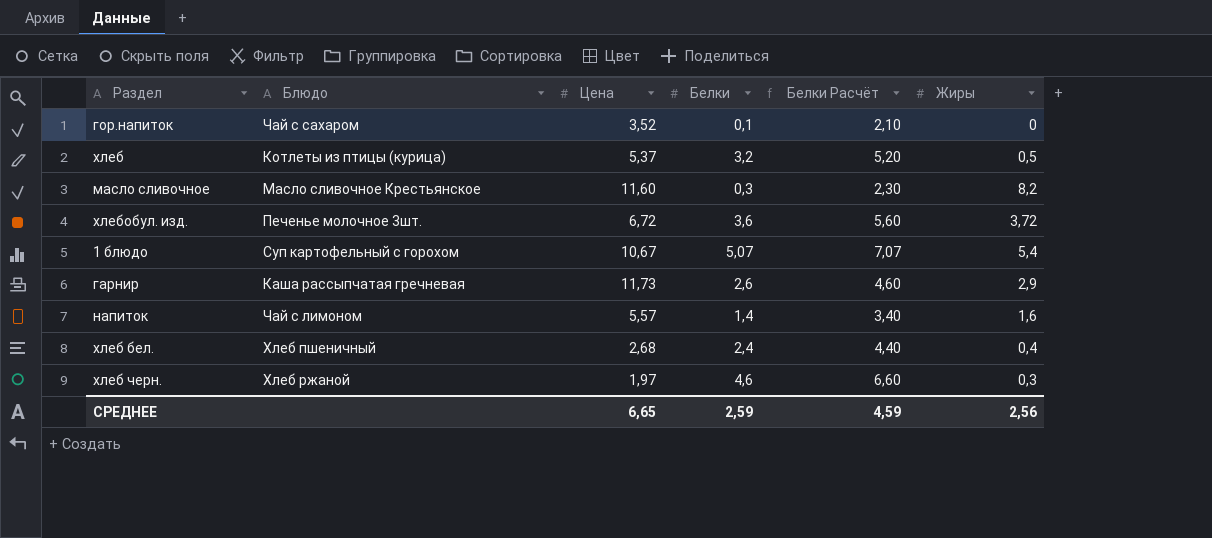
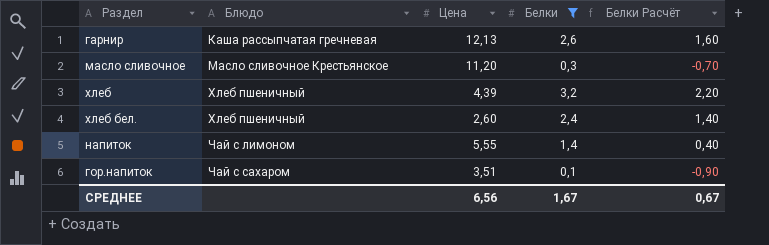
filter: none -> Белки <= 3,2
row order: none -> Блюдо ascending
column Жиры | position: 6 -> none
column Белки Расчёт | formula: [Белки] + 2 -> [Белки] - 1
гарнир | Цена: 11,73 -> 12,13
масло сливочное | Цена: 11,60 -> 11,20
хлеб | Блюдо: Котлеты из птицы (курица) -> Хлеб пшеничный
хлеб | Цена: 5,37 -> 4,39
хлеб бел. | Цена: 2,68 -> 2,60
напиток | Цена: 5,57 -> 5,55
гор.напиток | Цена: 3,52 -> 3,51
СРЕДНЕЕ | Цена: 6,65 -> 6,56
СРЕДНЕЕ | Белки: 2,59 -> 1,67
СРЕДНЕЕ | Белки Расчёт: 4,59 -> 0,67

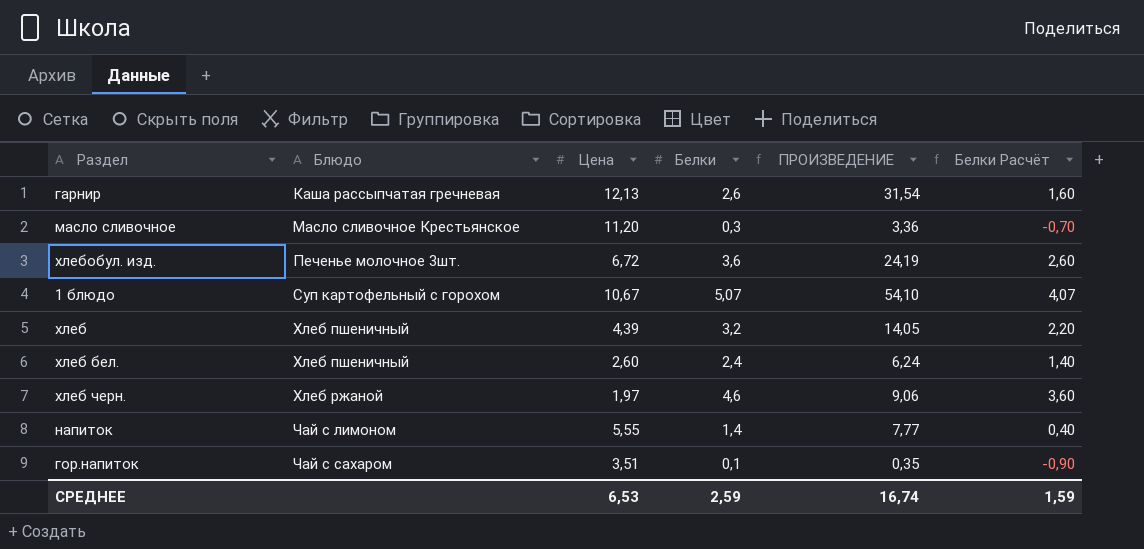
filter: Белки <= 3,2 -> none
column ПРОИЗВЕДЕНИЕ | formula: none -> [Цена] * [Белки]
СРЕДНЕЕ | Цена: 6,56 -> 6,53
СРЕДНЕЕ | Белки: 1,67 -> 2,59
СРЕДНЕЕ | Белки Расчёт: 0,67 -> 1,59

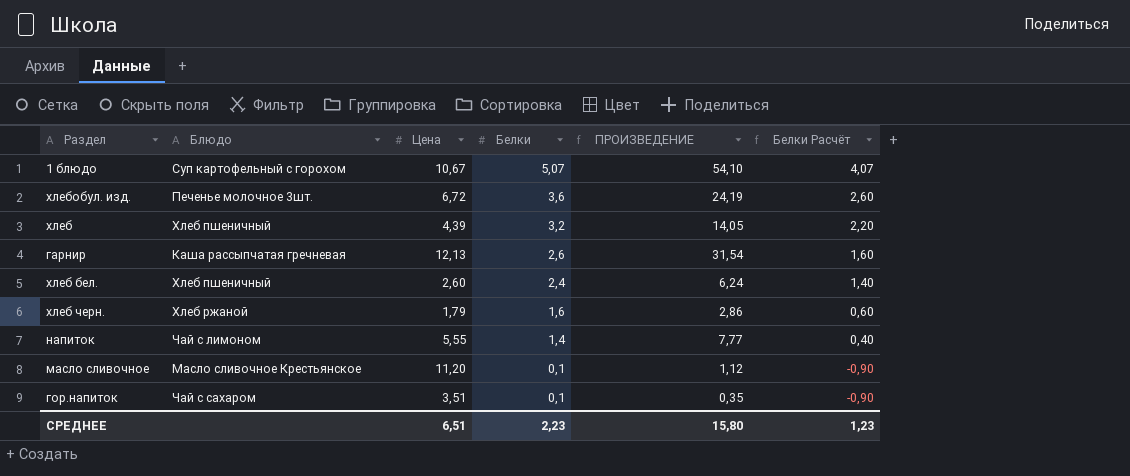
row order: Блюдо ascending -> Белки descending
хлеб черн. | Цена: 1,97 -> 1,79
хлеб черн. | Белки: 4,6 -> 1,6
хлеб черн. | ПРОИЗВЕДЕНИЕ: 9,06 -> 2,86
хлеб черн. | Белки Расчёт: 3,60 -> 0,60
масло сливочное | Белки: 0,3 -> 0,1
масло сливочное | ПРОИЗВЕДЕНИЕ: 3,36 -> 1,12
масло сливочное | Белки Расчёт: -0,70 -> -0,90
СРЕДНЕЕ | Цена: 6,53 -> 6,51
СРЕДНЕЕ | Белки: 2,59 -> 2,23
СРЕДНЕЕ | ПРОИЗВЕДЕНИЕ: 16,74 -> 15,80
СРЕДНЕЕ | Белки Расчёт: 1,59 -> 1,23

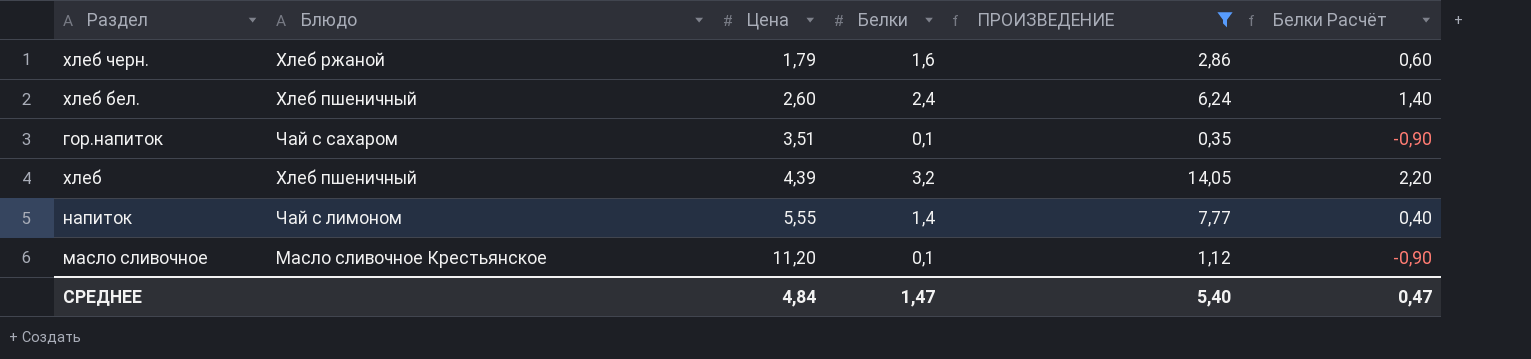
filter: none -> ПРОИЗВЕДЕНИЕ <= 14,05
row order: Белки descending -> Цена ascending
СРЕДНЕЕ | Цена: 6,51 -> 4,84
СРЕДНЕЕ | Белки: 2,23 -> 1,47
СРЕДНЕЕ | ПРОИЗВЕДЕНИЕ: 15,80 -> 5,40
СРЕДНЕЕ | Белки Расчёт: 1,23 -> 0,47

